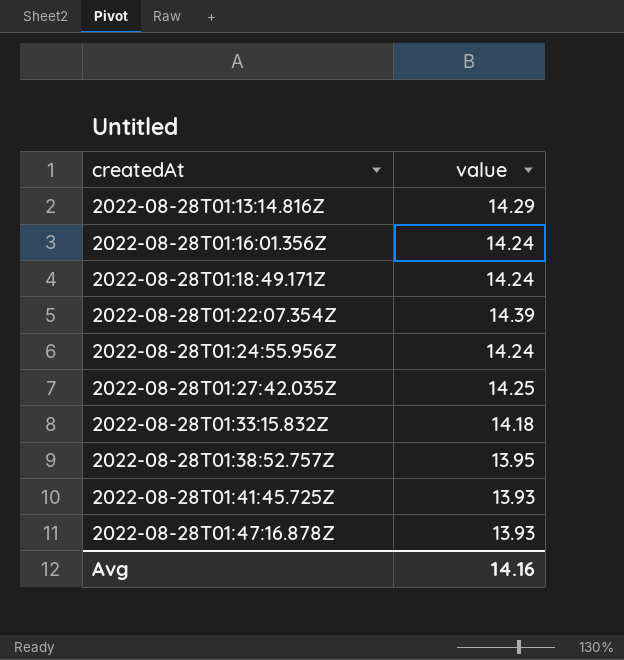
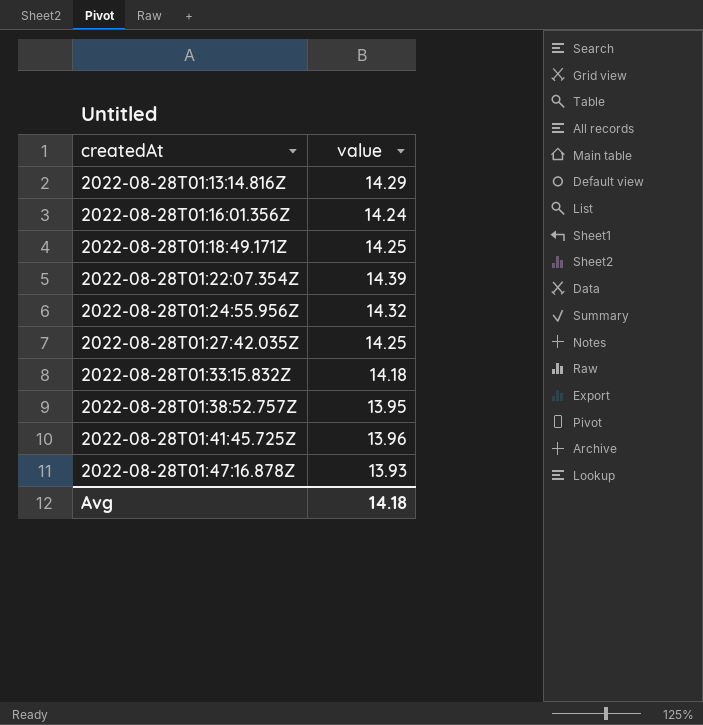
2022-08-28T01:18:49.171Z | value: 14.24 -> 14.25
2022-08-28T01:24:55.956Z | value: 14.24 -> 14.32
2022-08-28T01:41:45.725Z | value: 13.93 -> 13.96
Avg | value: 14.16 -> 14.18

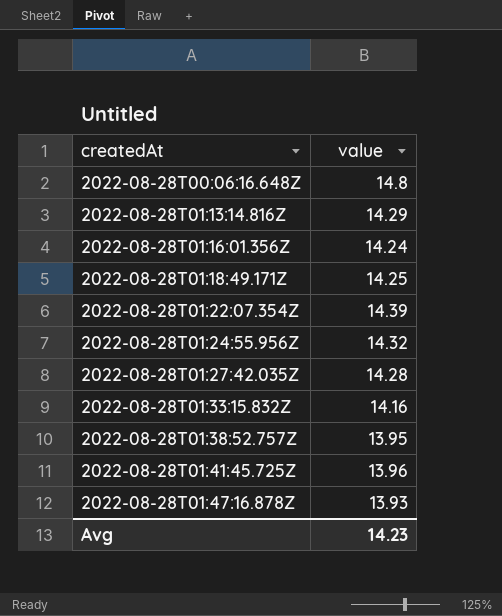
row 2022-08-28T00:06:16.648Z: none -> 14.8
2022-08-28T01:27:42.035Z | value: 14.25 -> 14.28
2022-08-28T01:33:15.832Z | value: 14.18 -> 14.16
Avg | value: 14.18 -> 14.23

